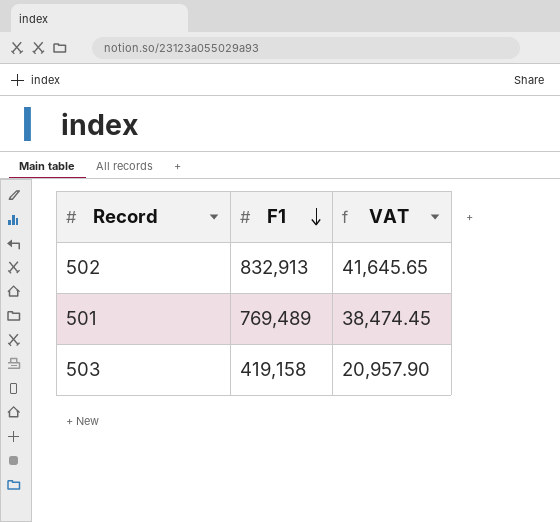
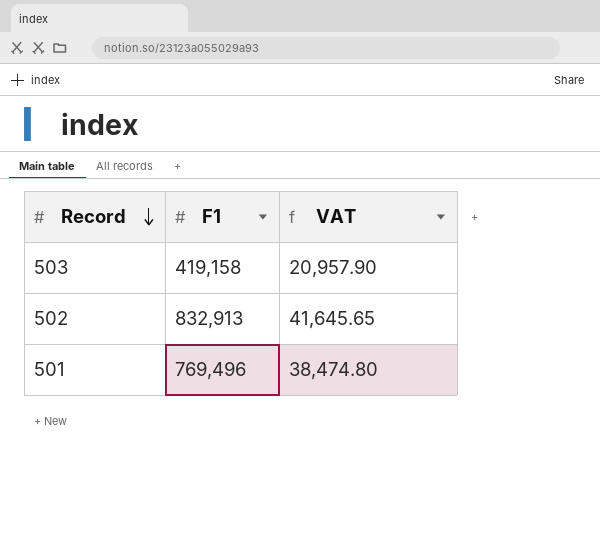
row order: F1 descending -> Record descending
501 | F1: 769,489 -> 769,496
501 | VAT: 38,474.45 -> 38,474.80

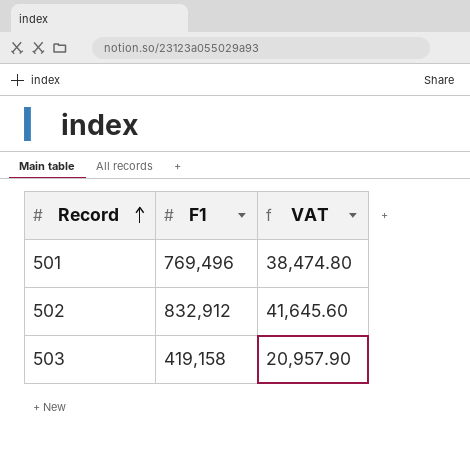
row order: Record descending -> Record ascending
502 | F1: 832,913 -> 832,912
502 | VAT: 41,645.65 -> 41,645.60

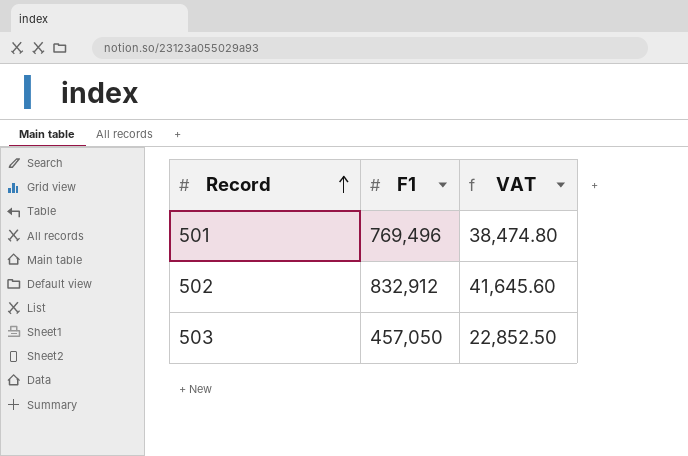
503 | F1: 419,158 -> 457,050
503 | VAT: 20,957.90 -> 22,852.50

